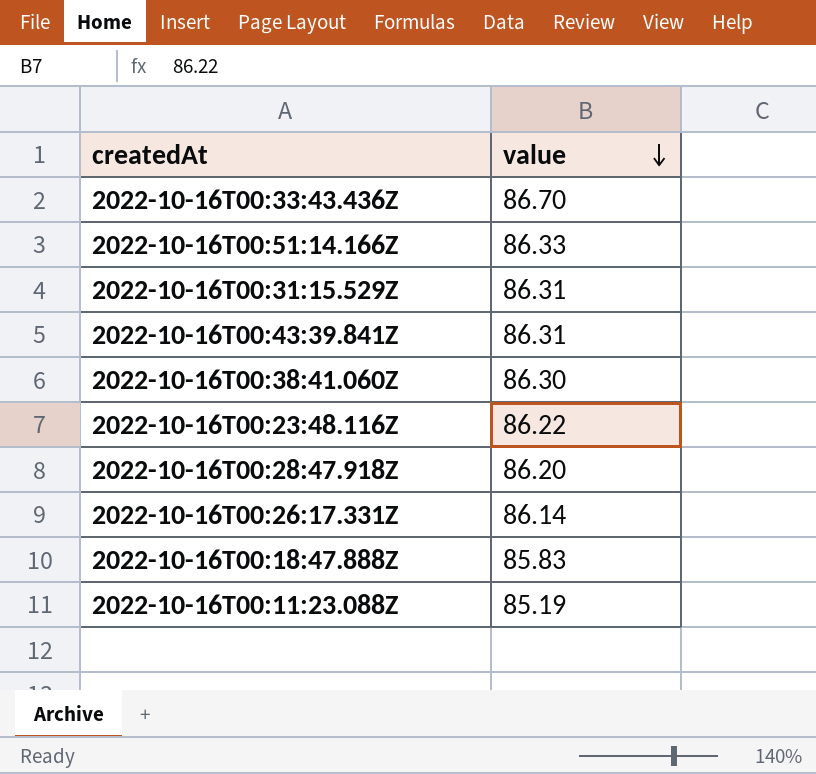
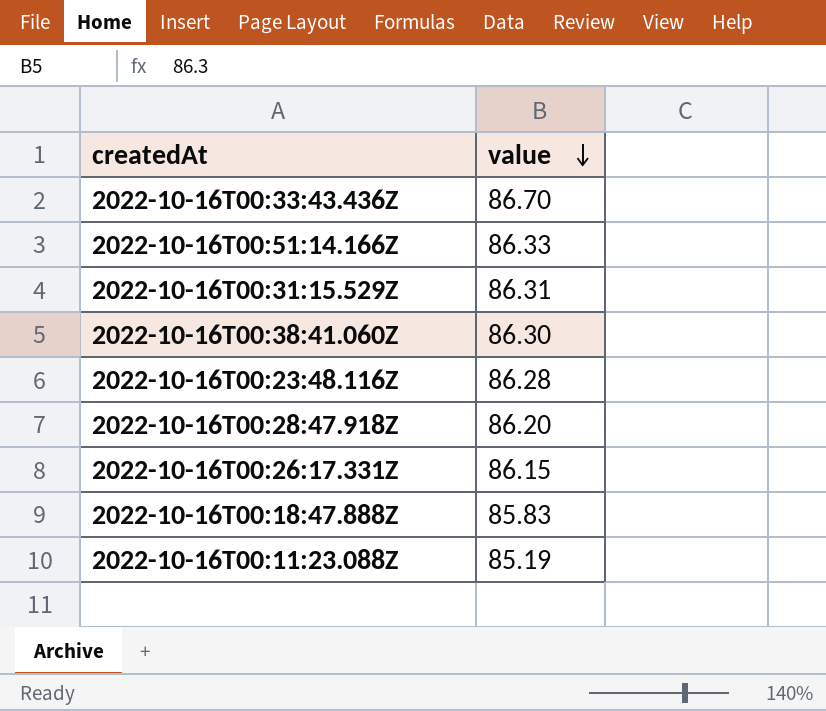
row 2022-10-16T00:43:39.841Z: 86.31 -> none
2022-10-16T00:23:48.116Z | value: 86.22 -> 86.28
2022-10-16T00:26:17.331Z | value: 86.14 -> 86.15

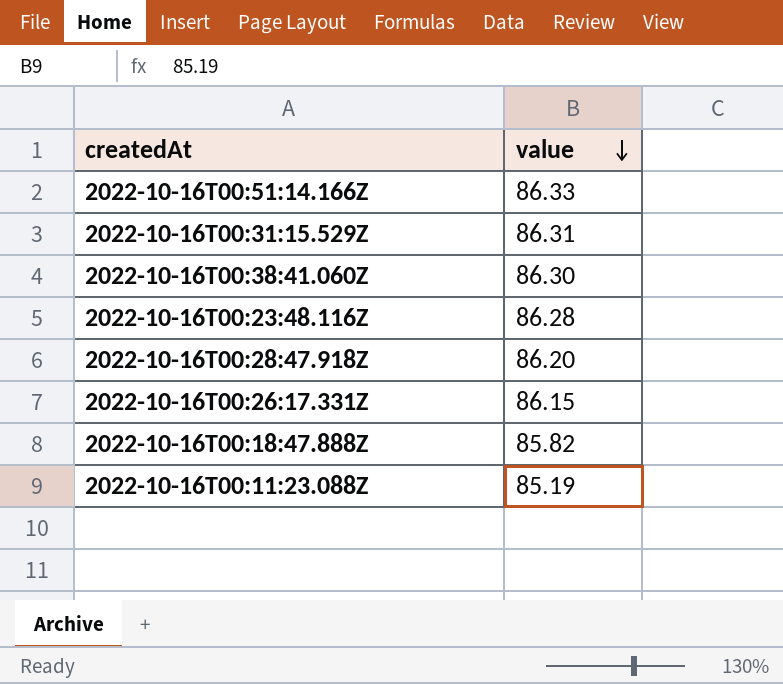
row 2022-10-16T00:33:43.436Z: 86.70 -> none
2022-10-16T00:18:47.888Z | value: 85.83 -> 85.82

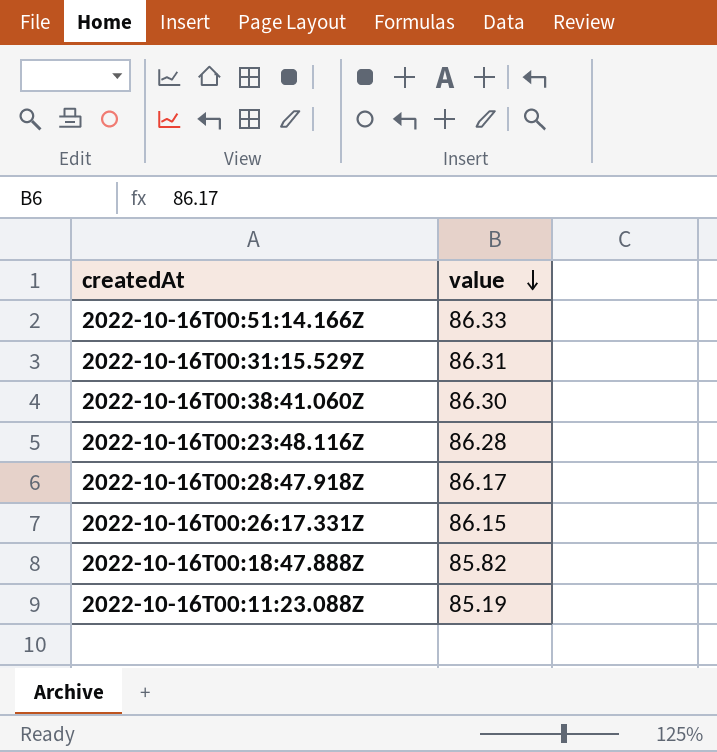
2022-10-16T00:28:47.918Z | value: 86.20 -> 86.17

